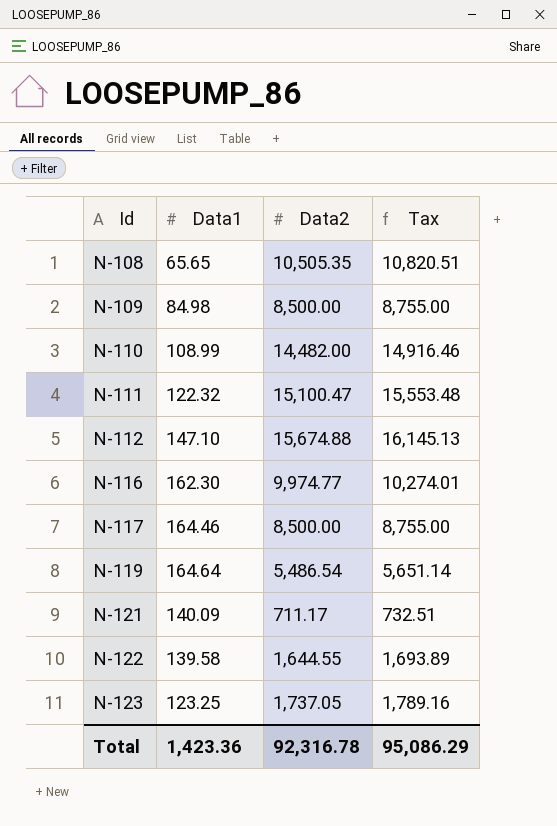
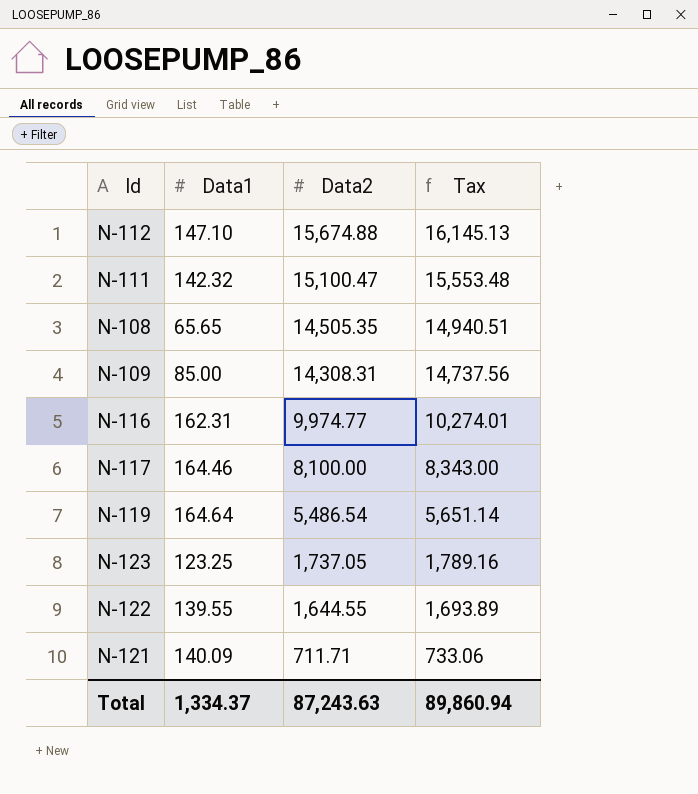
row order: Id ascending -> Data2 descending
row N-110: 108.99 | 14,482.00 | 14,916.46 -> none
N-111 | Data1: 122.32 -> 142.32
N-108 | Data2: 10,505.35 -> 14,505.35
N-108 | Tax: 10,820.51 -> 14,940.51
N-109 | Data1: 84.98 -> 85.00
N-109 | Data2: 8,500.00 -> 14,308.31
N-109 | Tax: 8,755.00 -> 14,737.56
N-116 | Data1: 162.30 -> 162.31
N-117 | Data2: 8,500.00 -> 8,100.00
N-117 | Tax: 8,755.00 -> 8,343.00
N-122 | Data1: 139.58 -> 139.55
N-121 | Data2: 711.17 -> 711.71
N-121 | Tax: 732.51 -> 733.06
Total | Data1: 1,423.36 -> 1,334.37
Total | Data2: 92,316.78 -> 87,243.63
Total | Tax: 95,086.29 -> 89,860.94

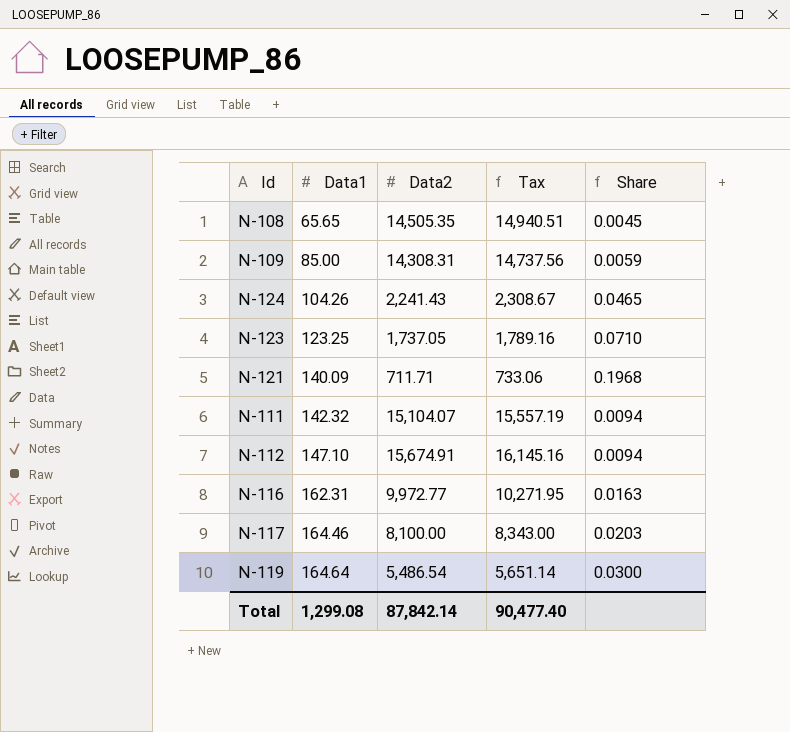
row order: Data2 descending -> Data1 ascending
column Share | formula: none -> [Data1] / [Data2]
row N-122: 139.55 | 1,644.55 | 1,693.89 -> none
row N-124: none -> 104.26 | 2,241.43 | 2,308.67 | 0.0465
N-111 | Data2: 15,100.47 -> 15,104.07
N-111 | Tax: 15,553.48 -> 15,557.19
N-112 | Data2: 15,674.88 -> 15,674.91
N-112 | Tax: 16,145.13 -> 16,145.16
N-116 | Data2: 9,974.77 -> 9,972.77
N-116 | Tax: 10,274.01 -> 10,271.95
Total | Data1: 1,334.37 -> 1,299.08
Total | Data2: 87,243.63 -> 87,842.14
Total | Tax: 89,860.94 -> 90,477.40

